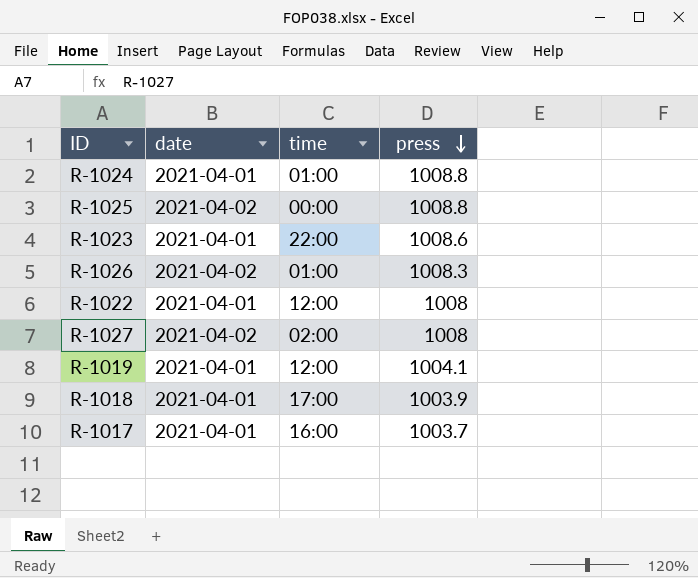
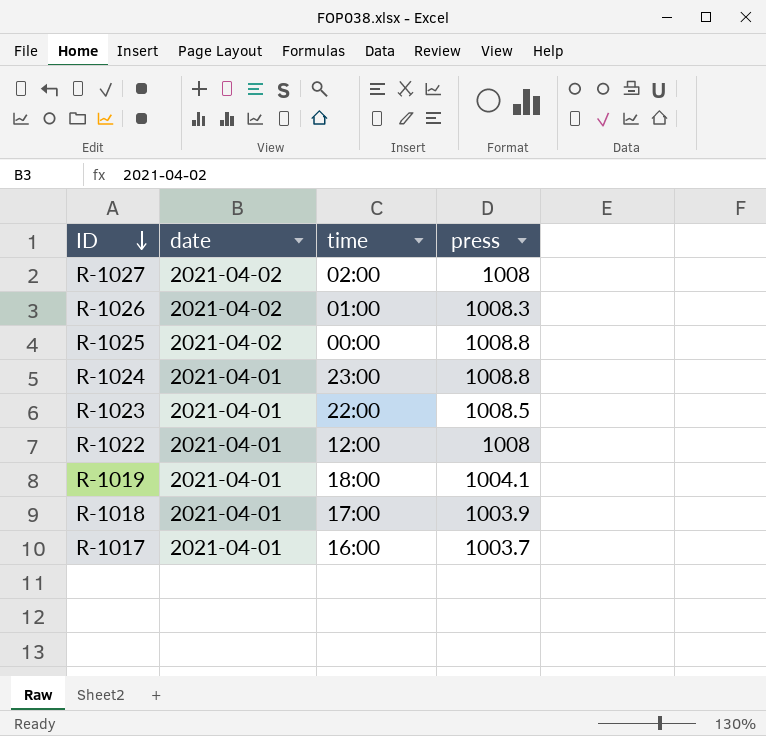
row order: press descending -> ID descending
R-1024 | time: 01:00 -> 23:00
R-1023 | press: 1008.6 -> 1008.5
R-1019 | time: 12:00 -> 18:00

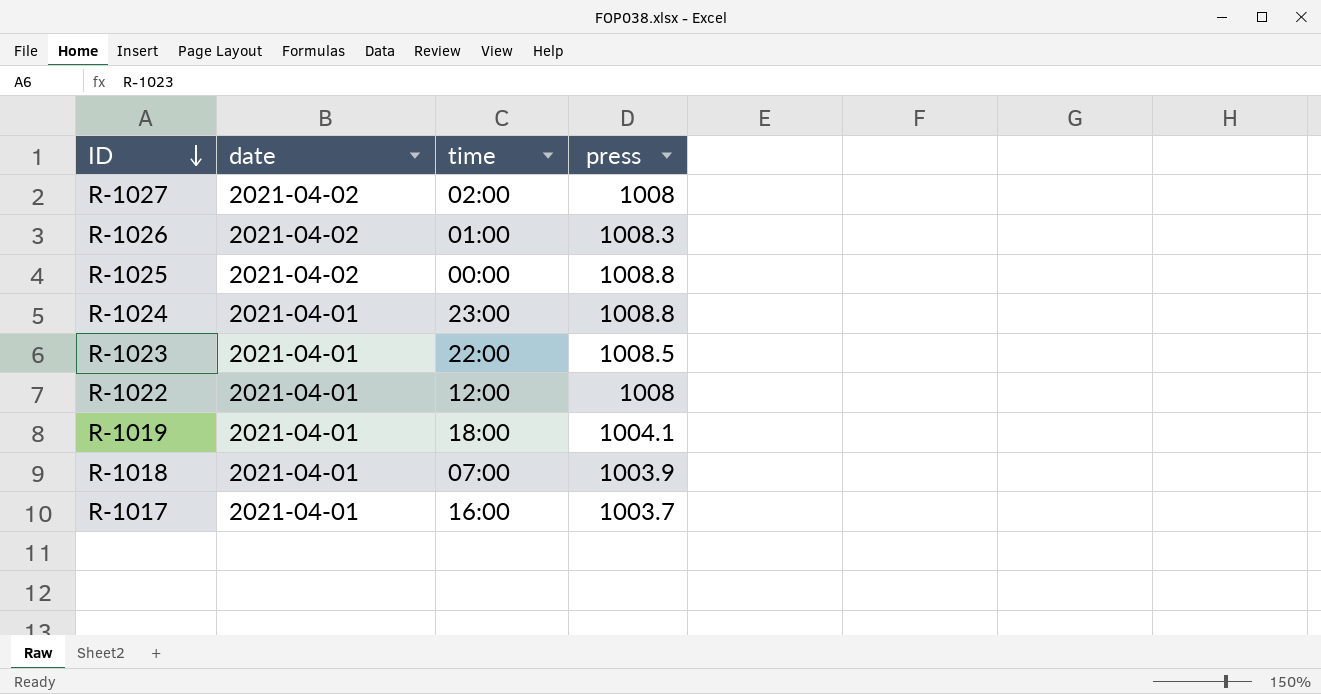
R-1018 | time: 17:00 -> 07:00

